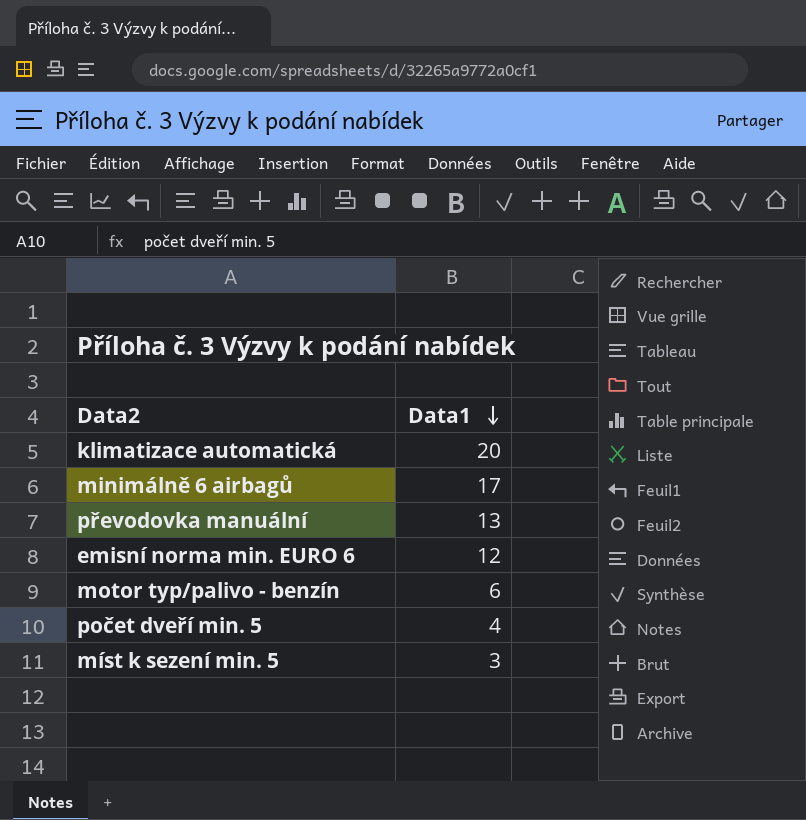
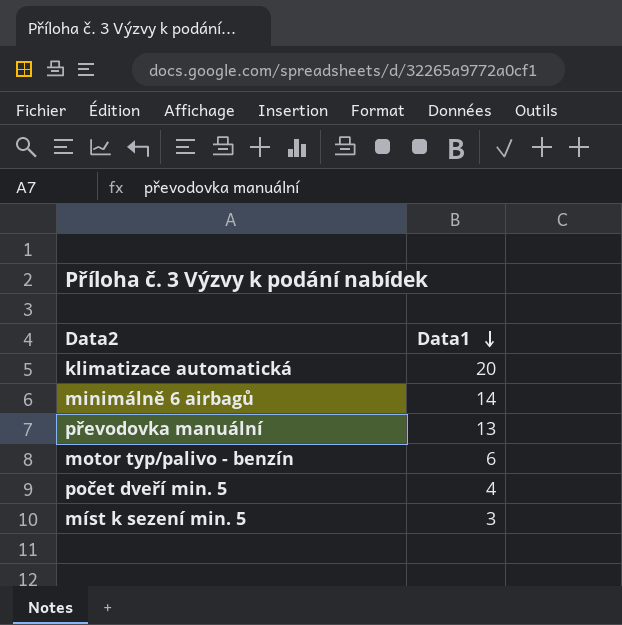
row emisní norma min. EURO 6: 12 -> none
minimálně 6 airbagů | Data1: 17 -> 14

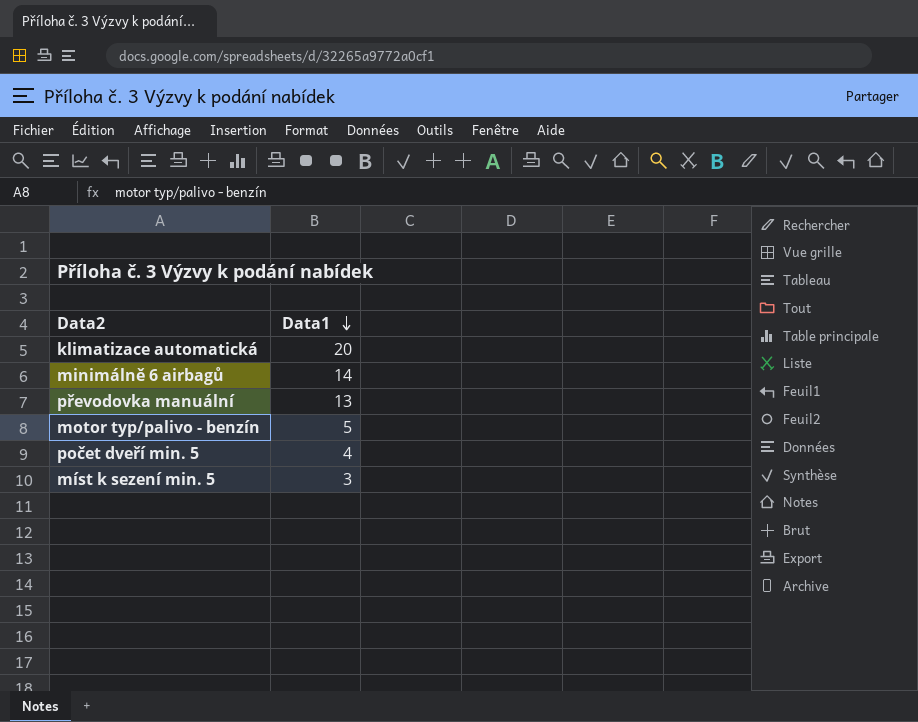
motor typ/palivo - benzín | Data1: 6 -> 5

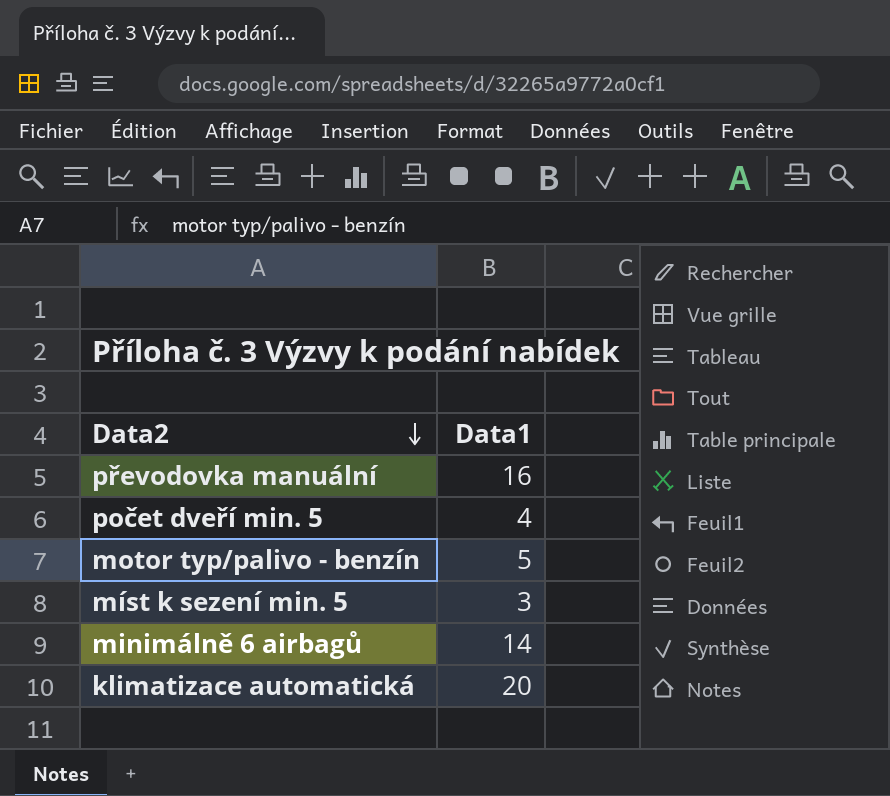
row order: Data1 descending -> Data2 descending
převodovka manuální | Data1: 13 -> 16

